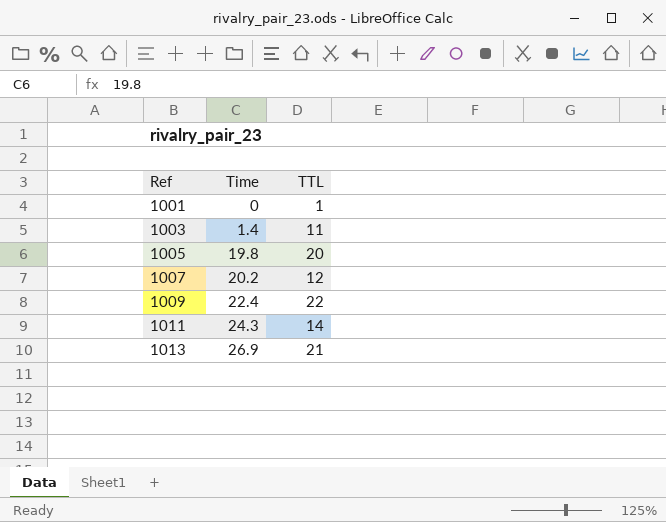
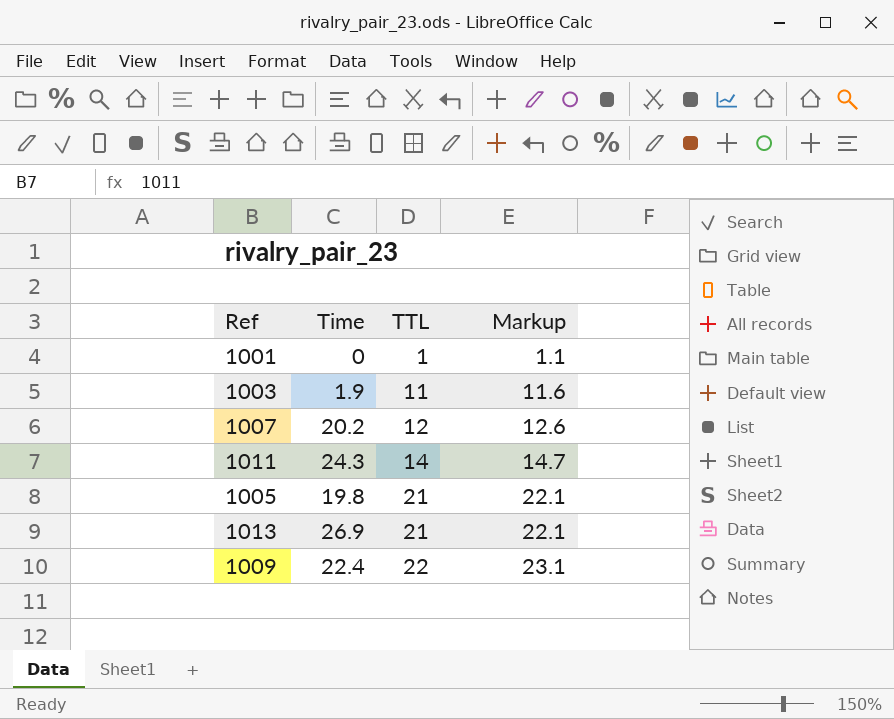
row order: Ref ascending -> TTL ascending
column Markup | formula: none -> [TTL] * 1.05
1003 | Time: 1.4 -> 1.9
1005 | TTL: 20 -> 21

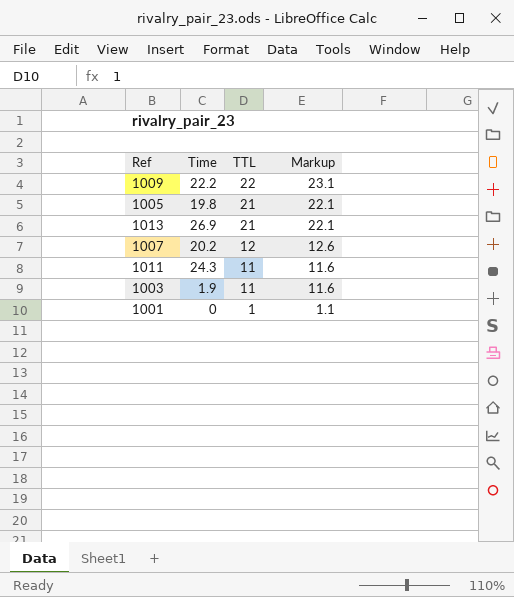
row order: TTL ascending -> TTL descending
1009 | Time: 22.4 -> 22.2
1011 | TTL: 14 -> 11
1011 | Markup: 14.7 -> 11.6

